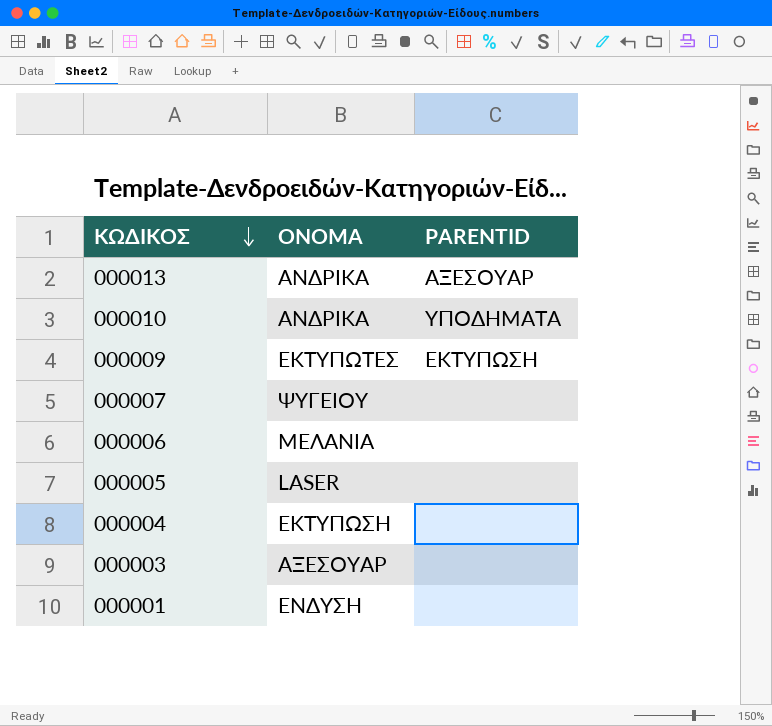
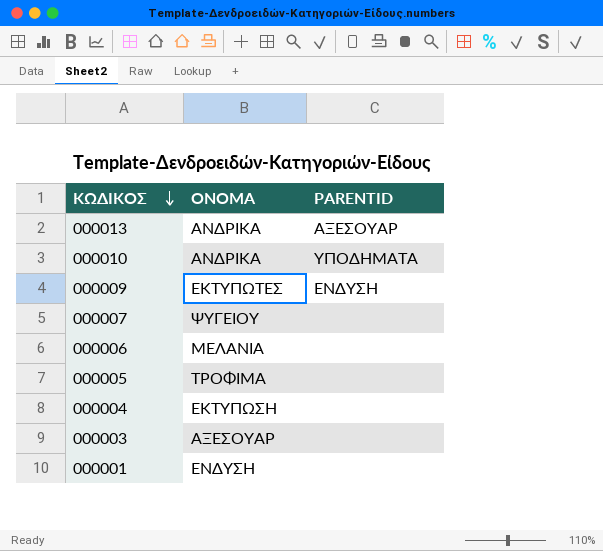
000009 | PARENTID: ΕΚΤΥΠΩΣΗ -> ΕΝΔΥΣΗ
000005 | ΟΝΟΜΑ: LASER -> ΤΡΟΦΙΜΑ

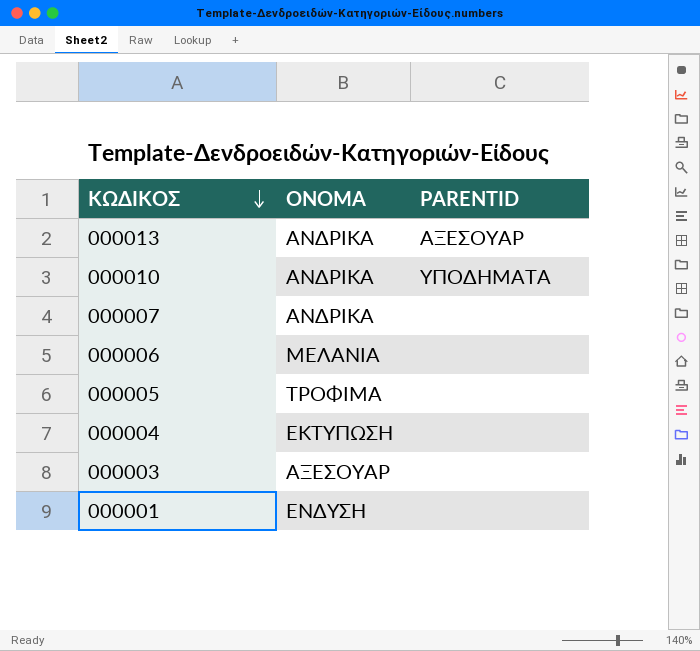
row 000009: ΕΚΤΥΠΩΤΕΣ | ΕΝΔΥΣΗ -> none
000007 | ΟΝΟΜΑ: ΨΥΓΕΙΟΥ -> ΑΝΔΡΙΚΑ

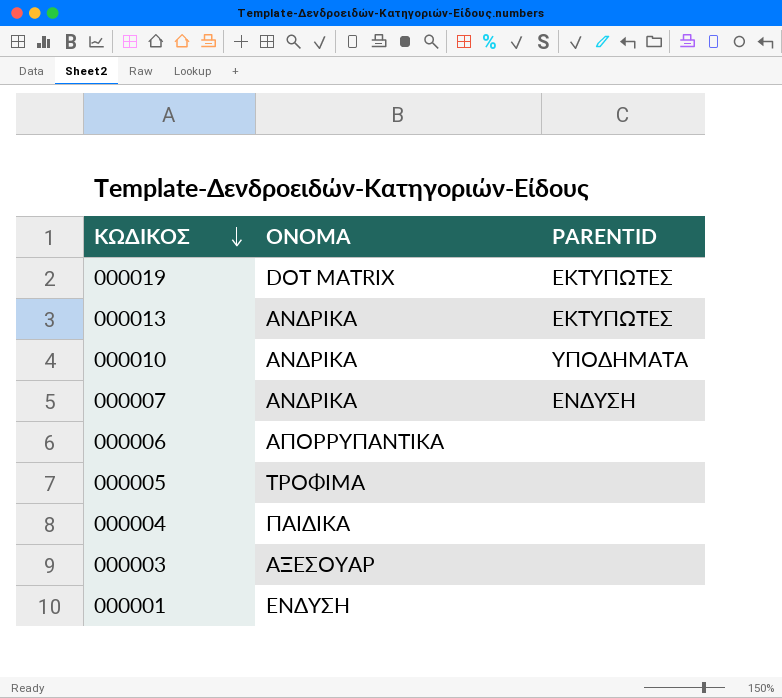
row 000019: none -> DOT MATRIX | ΕΚΤΥΠΩΤΕΣ
000013 | PARENTID: ΑΞΕΣΟΥΑΡ -> ΕΚΤΥΠΩΤΕΣ
000007 | PARENTID: none -> ΕΝΔΥΣΗ
000006 | ΟΝΟΜΑ: ΜΕΛΑΝΙΑ -> ΑΠΟΡΡΥΠΑΝΤΙΚΑ
000004 | ΟΝΟΜΑ: ΕΚΤΥΠΩΣΗ -> ΠΑΙΔΙΚΑ

